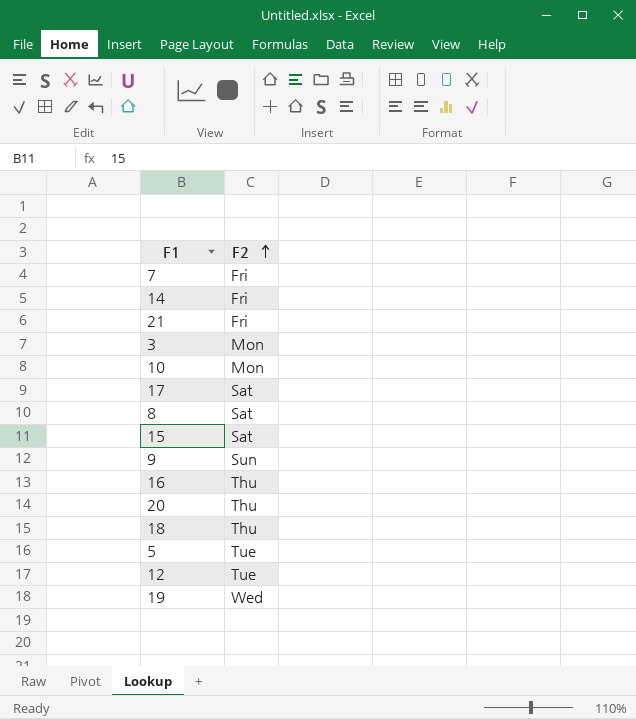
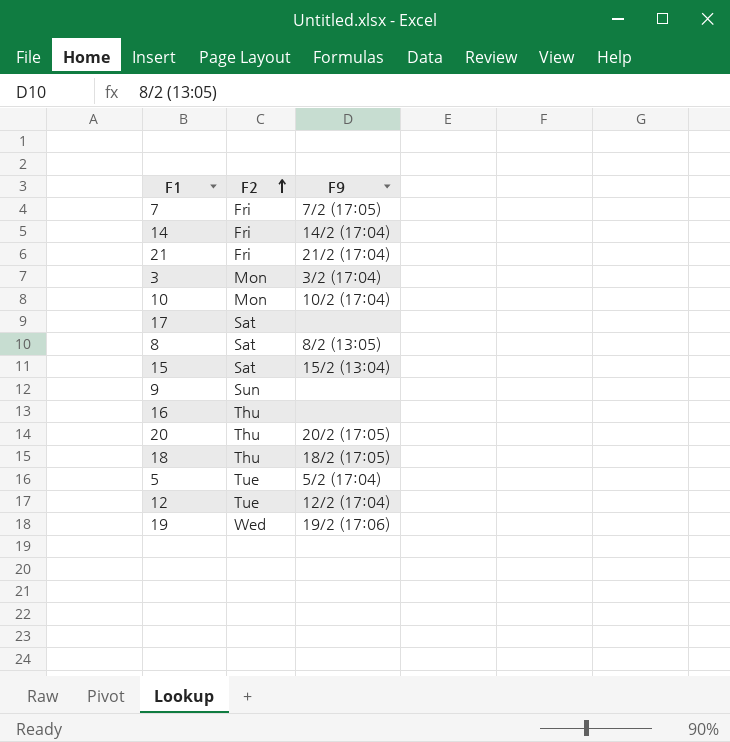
column F9 | position: none -> 3

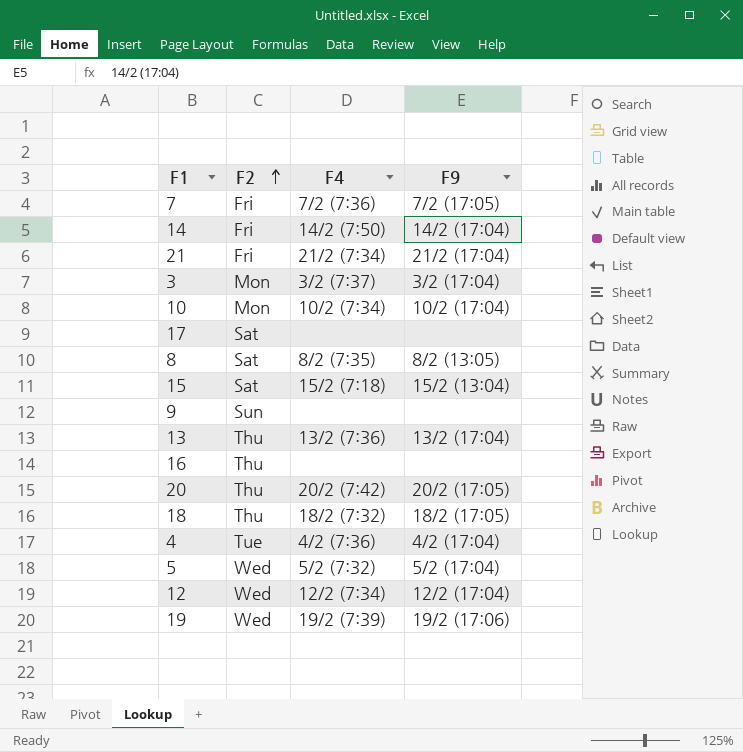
column F4 | position: none -> 3
row 13: none -> Thu | 13/2 (7:36) | 13/2 (17:04)
row 4: none -> Tue | 4/2 (7:36) | 4/2 (17:04)
5 | F2: Tue -> Wed
12 | F2: Tue -> Wed

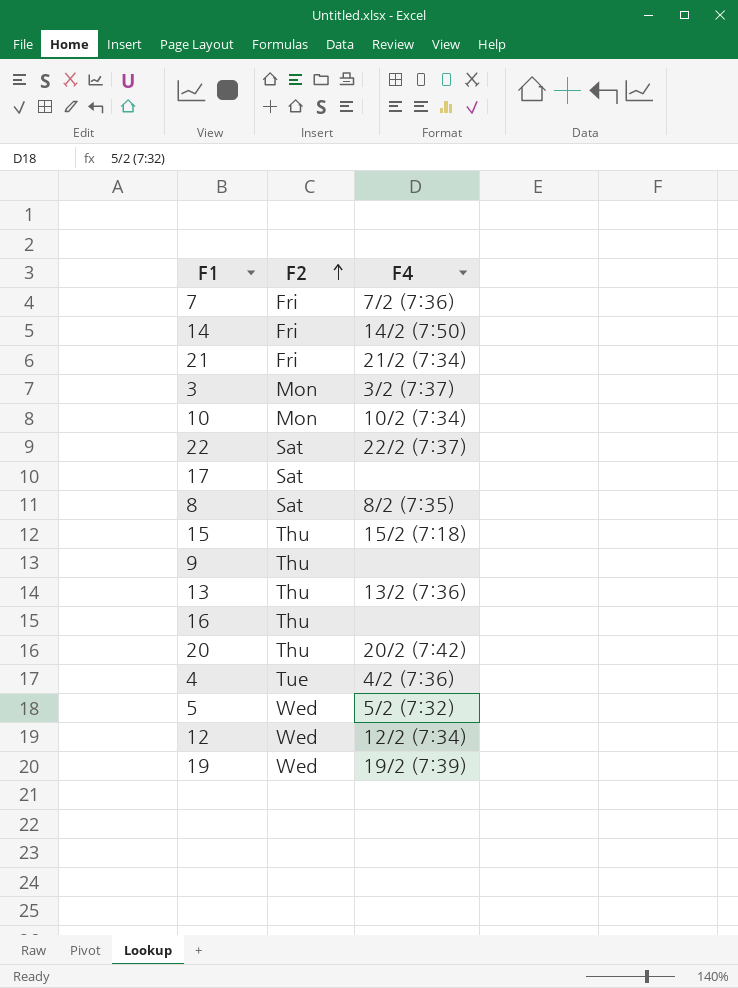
column F9 | position: 4 -> none
row 18: Thu | 18/2 (7:32) | 18/2 (17:05) -> none
row 22: none -> Sat | 22/2 (7:37)
15 | F2: Sat -> Thu
9 | F2: Sun -> Thu

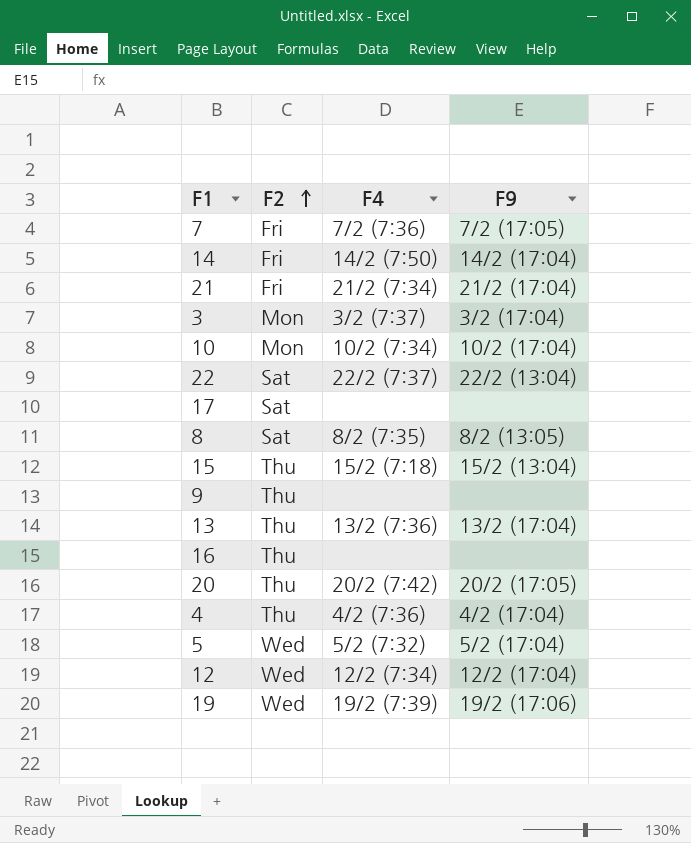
column F9 | position: none -> 4
4 | F2: Tue -> Thu

